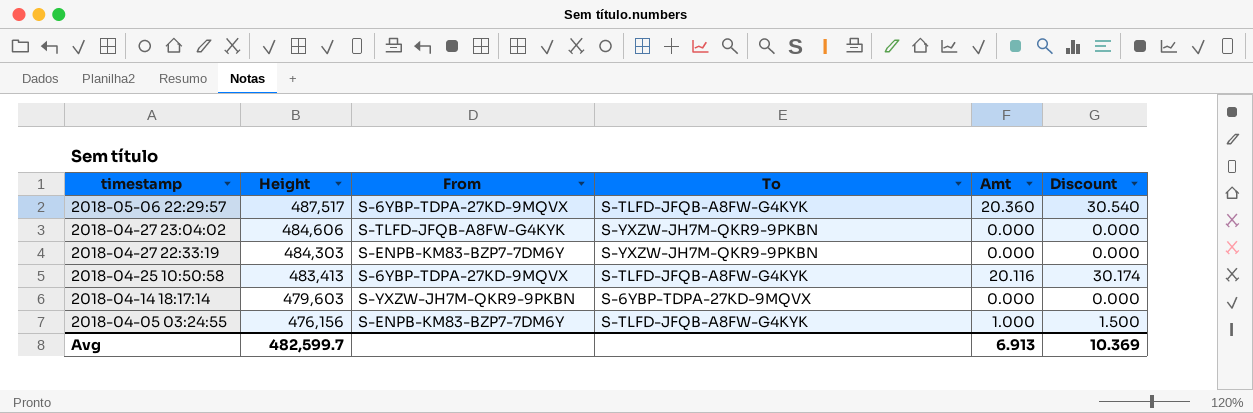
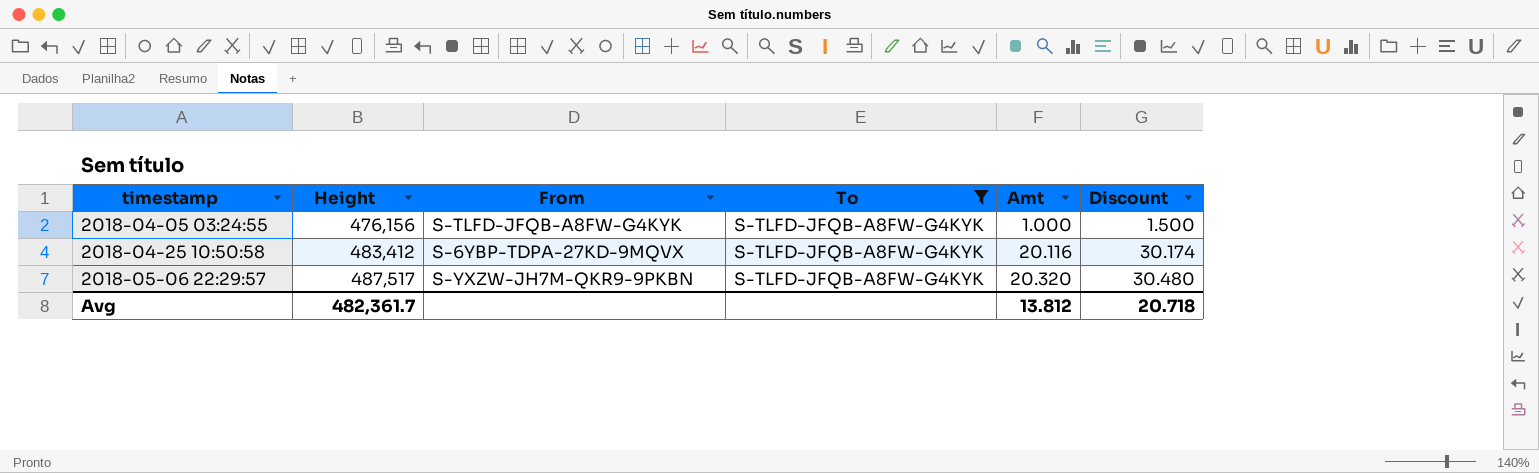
filter: none -> To = S-TLFD-JFQB-A8FW-G4KYK
row order: timestamp descending -> timestamp ascending
2018-04-05 03:24:55 | From: S-ENPB-KM83-BZP7-7DM6Y -> S-TLFD-JFQB-A8FW-G4KYK
2018-04-25 10:50:58 | Height: 483,413 -> 483,412
2018-05-06 22:29:57 | From: S-6YBP-TDPA-27KD-9MQVX -> S-YXZW-JH7M-QKR9-9PKBN
2018-05-06 22:29:57 | Amt: 20.360 -> 20.320
2018-05-06 22:29:57 | Discount: 30.540 -> 30.480
Avg | Height: 482,599.7 -> 482,361.7
Avg | Amt: 6.913 -> 13.812
Avg | Discount: 10.369 -> 20.718

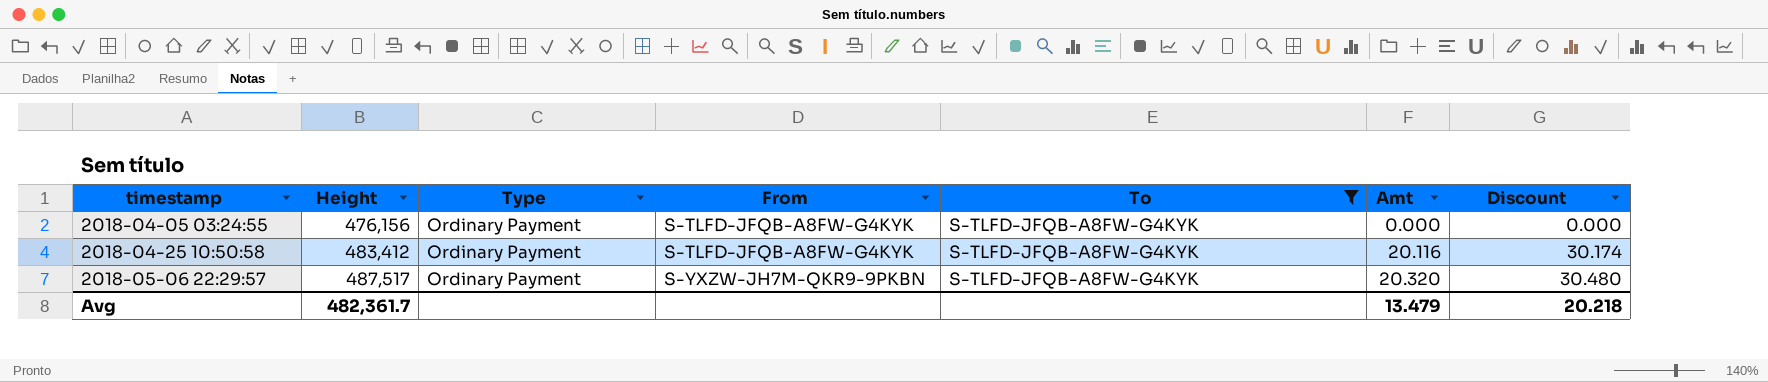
column Type | position: none -> 3
2018-04-05 03:24:55 | Amt: 1.000 -> 0.000
2018-04-05 03:24:55 | Discount: 1.500 -> 0.000
2018-04-25 10:50:58 | From: S-6YBP-TDPA-27KD-9MQVX -> S-TLFD-JFQB-A8FW-G4KYK
Avg | Amt: 13.812 -> 13.479
Avg | Discount: 20.718 -> 20.218

